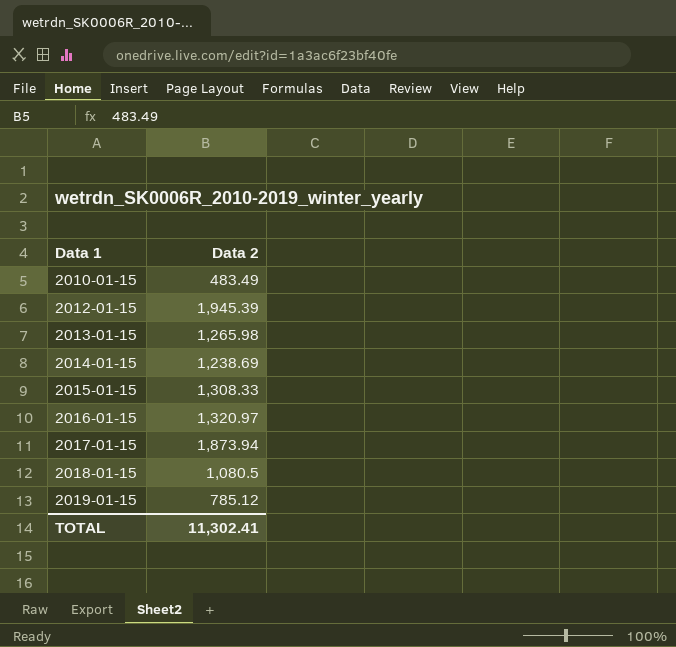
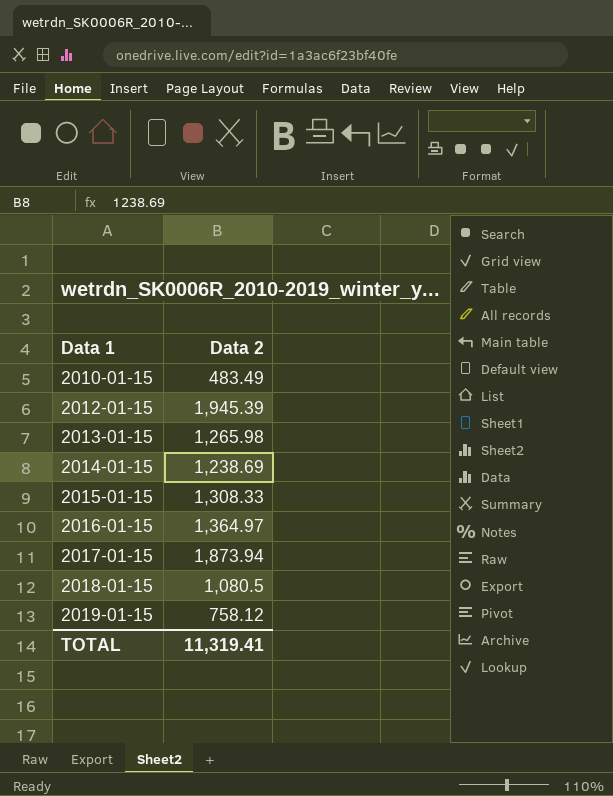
2016-01-15 | Data 2: 1,320.97 -> 1,364.97
2019-01-15 | Data 2: 785.12 -> 758.12
TOTAL | Data 2: 11,302.41 -> 11,319.41

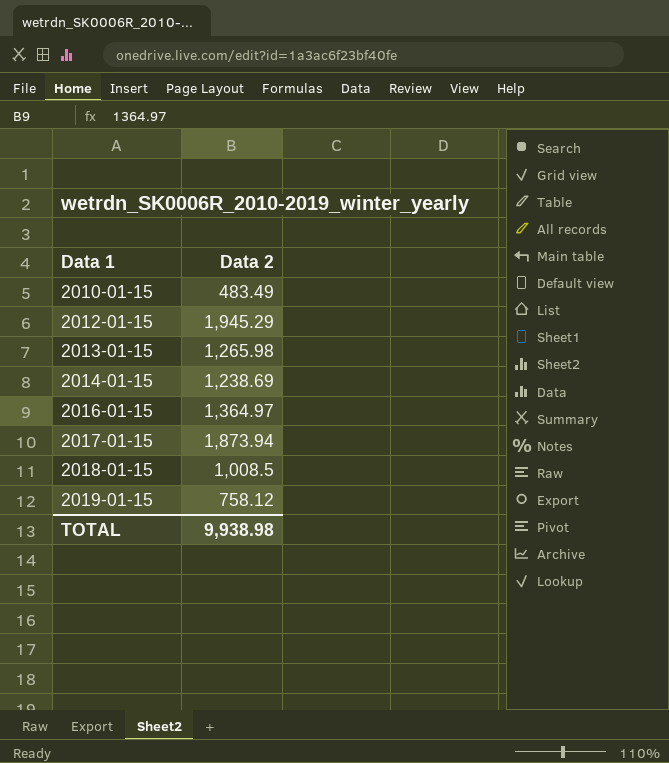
row 2015-01-15: 1,308.33 -> none
2012-01-15 | Data 2: 1,945.39 -> 1,945.29
2018-01-15 | Data 2: 1,080.5 -> 1,008.5
TOTAL | Data 2: 11,319.41 -> 9,938.98

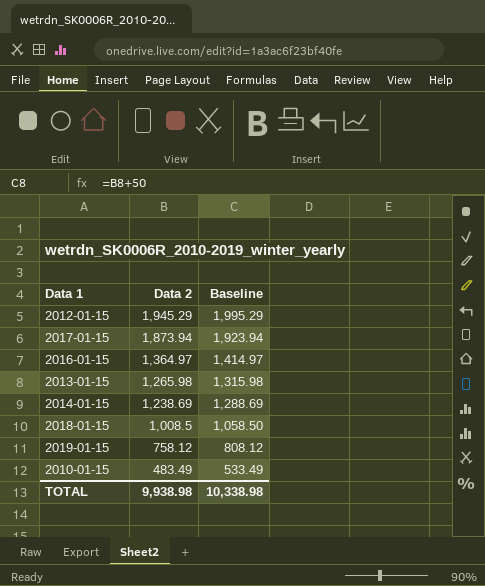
row order: Data 1 ascending -> Data 2 descending
column Baseline | formula: none -> [Data 2] + 50

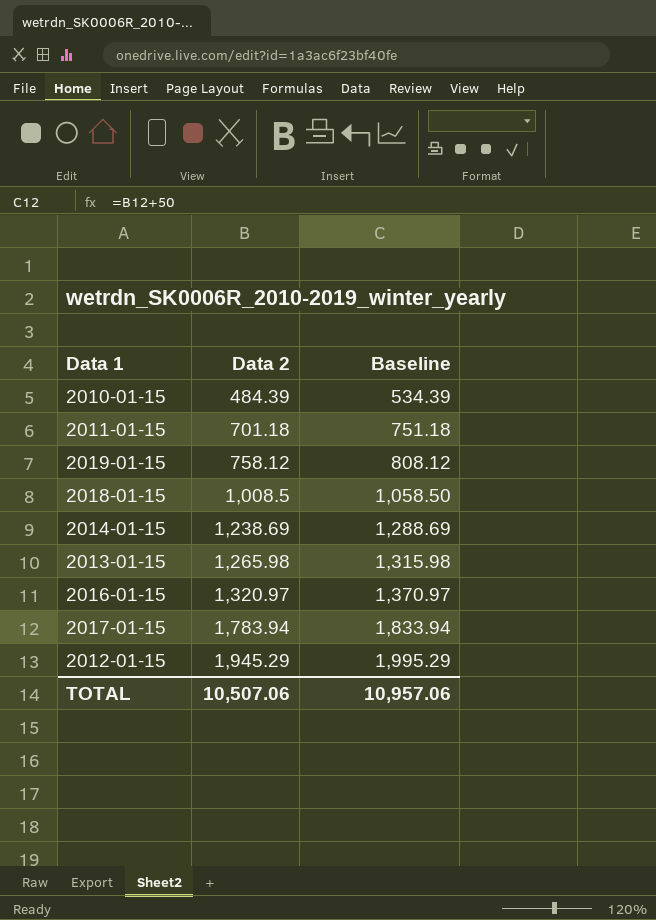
row order: Data 2 descending -> Data 2 ascending
2010-01-15 | Data 2: 483.49 -> 484.39
2010-01-15 | Baseline: 533.49 -> 534.39
row 2011-01-15: none -> 701.18 | 751.18
2016-01-15 | Data 2: 1,364.97 -> 1,320.97
2016-01-15 | Baseline: 1,414.97 -> 1,370.97
2017-01-15 | Data 2: 1,873.94 -> 1,783.94
2017-01-15 | Baseline: 1,923.94 -> 1,833.94
TOTAL | Data 2: 9,938.98 -> 10,507.06
TOTAL | Baseline: 10,338.98 -> 10,957.06

